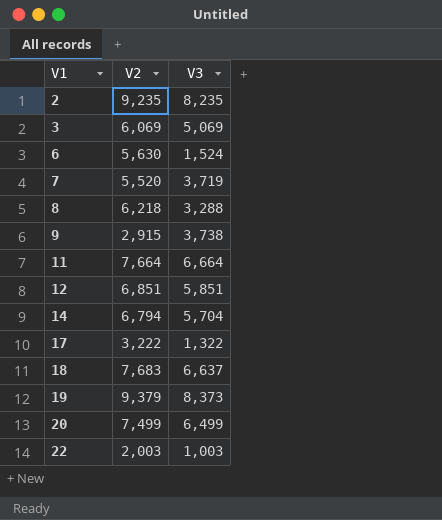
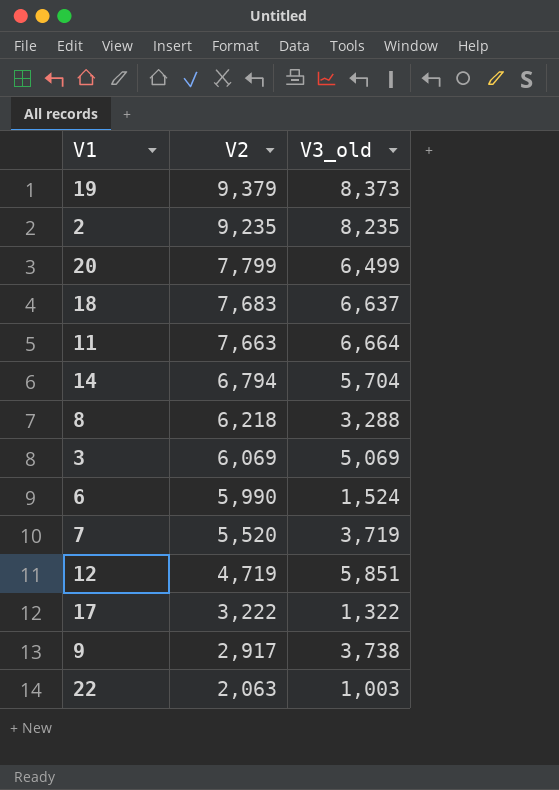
row order: V1 ascending -> V2 descending
column name: V3 -> V3_old
20 | V2: 7,499 -> 7,799
11 | V2: 7,664 -> 7,663
6 | V2: 5,630 -> 5,990
12 | V2: 6,851 -> 4,719
9 | V2: 2,915 -> 2,917
22 | V2: 2,003 -> 2,063

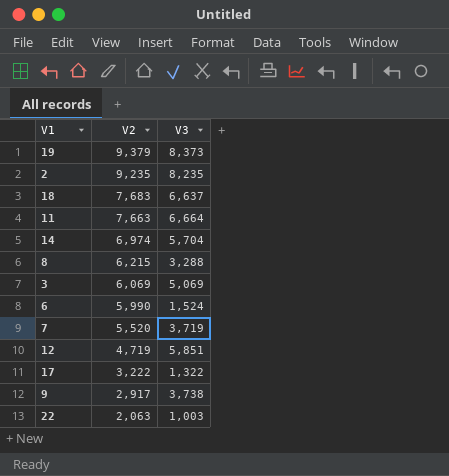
column name: V3_old -> V3
row 20: 7,799 | 6,499 -> none
14 | V2: 6,794 -> 6,974
8 | V2: 6,218 -> 6,215

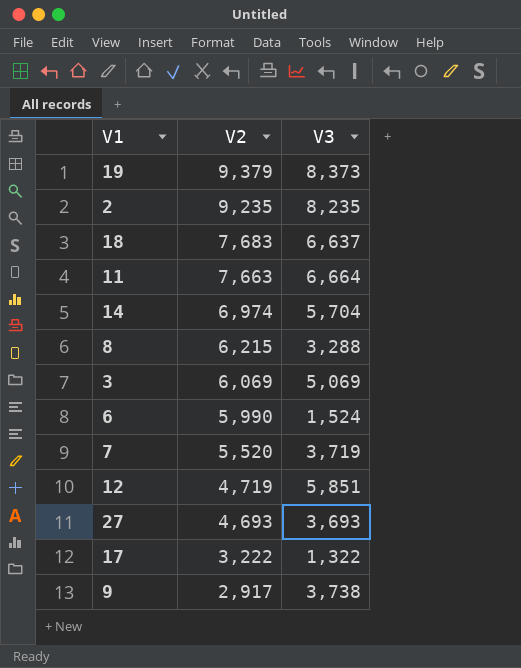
row 22: 2,063 | 1,003 -> none
row 27: none -> 4,693 | 3,693

